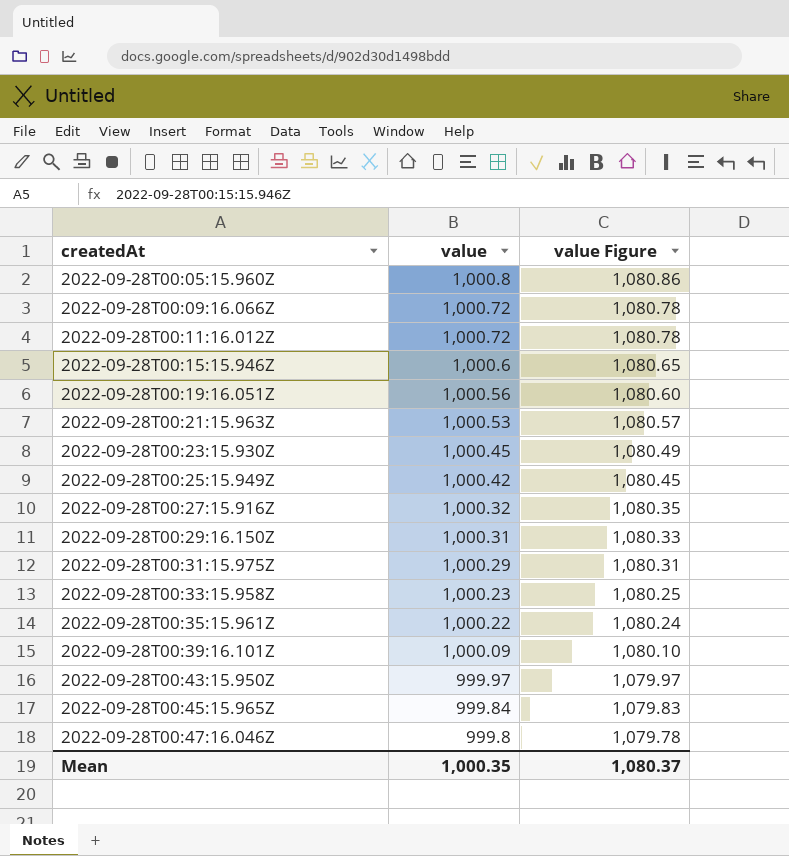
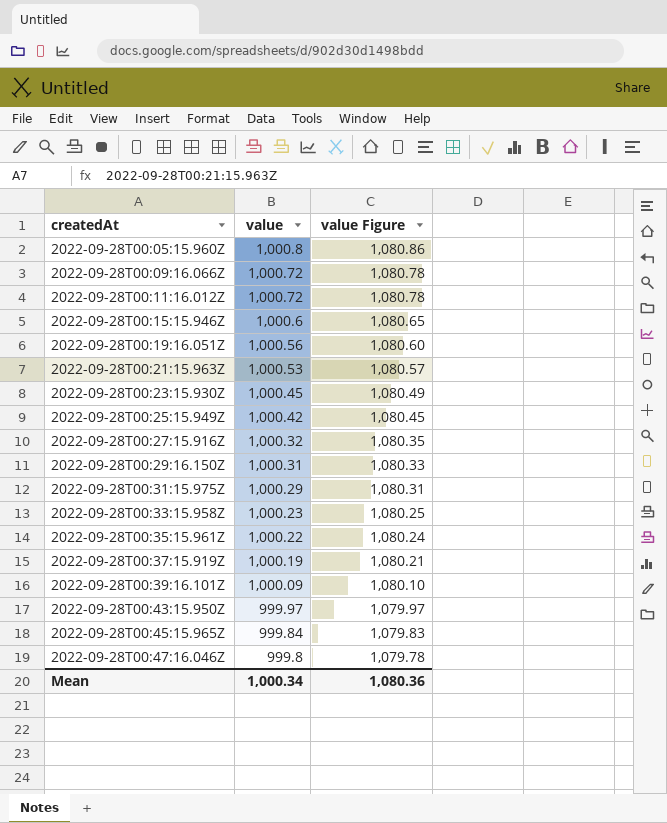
row 2022-09-28T00:37:15.919Z: none -> 1,000.19 | 1,080.21
Mean | value: 1,000.35 -> 1,000.34
Mean | value Figure: 1,080.37 -> 1,080.36

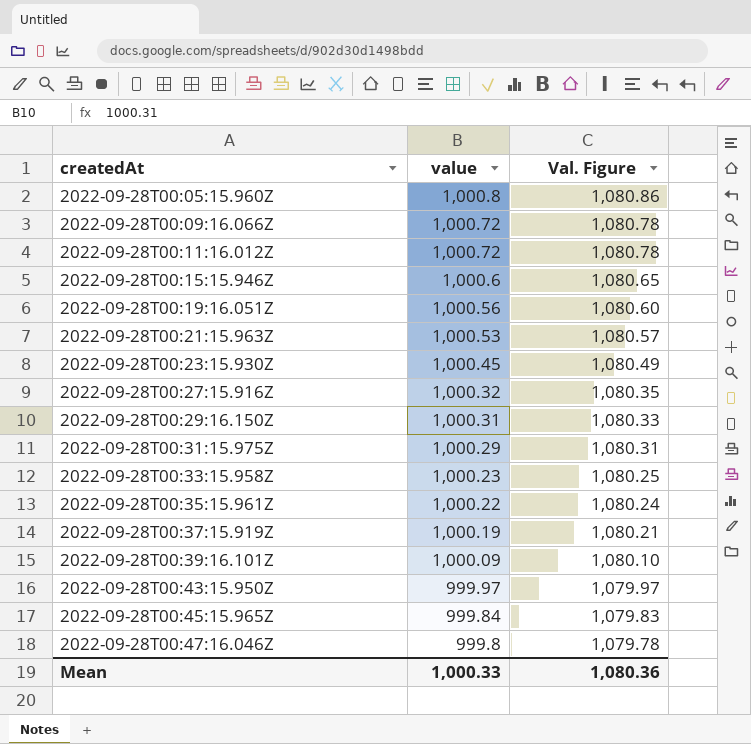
column name: value Figure -> Val. Figure
row 2022-09-28T00:25:15.949Z: 1,000.42 | 1,080.45 -> none
Mean | value: 1,000.34 -> 1,000.33

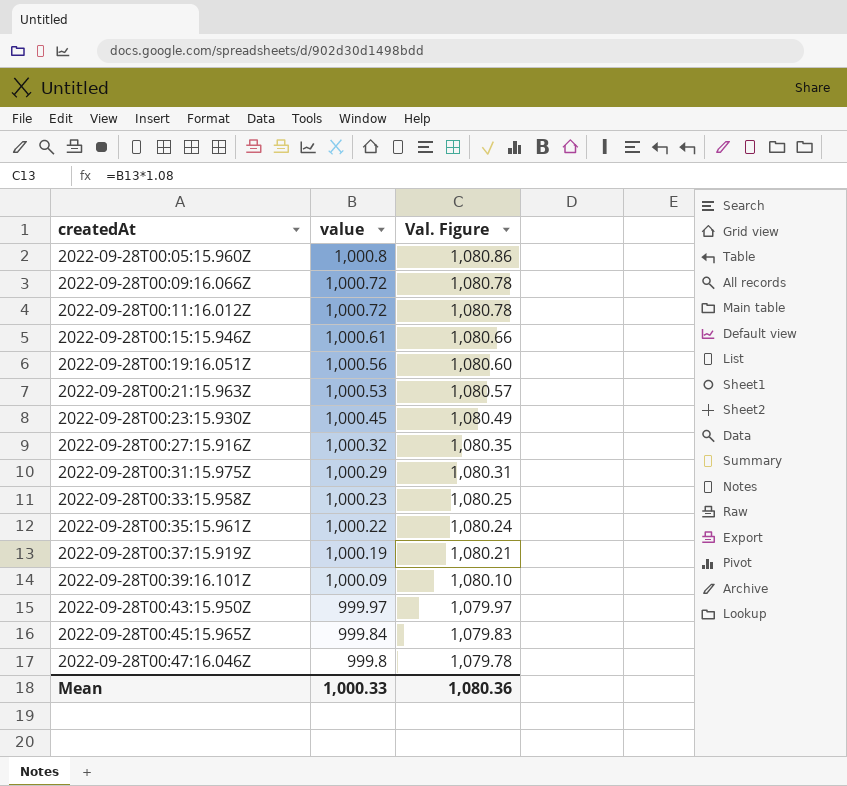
row 2022-09-28T00:29:16.150Z: 1,000.31 | 1,080.33 -> none
2022-09-28T00:15:15.946Z | value: 1,000.6 -> 1,000.61
2022-09-28T00:15:15.946Z | Val. Figure: 1,080.65 -> 1,080.66

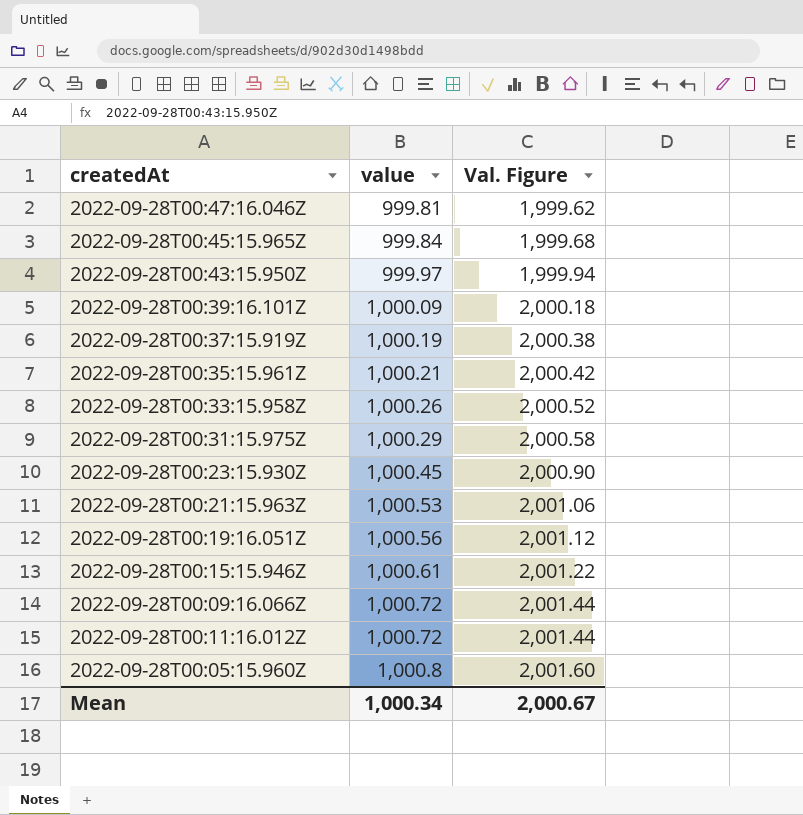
row order: createdAt ascending -> value ascending
column Val. Figure | formula: [value] * 1.08 -> [value] * 2
row 2022-09-28T00:27:15.916Z: 1,000.32 | 1,080.35 -> none
2022-09-28T00:47:16.046Z | value: 999.8 -> 999.81
2022-09-28T00:35:15.961Z | value: 1,000.22 -> 1,000.21
2022-09-28T00:33:15.958Z | value: 1,000.23 -> 1,000.26
Mean | value: 1,000.33 -> 1,000.34
Mean | Val. Figure: 1,080.36 -> 2,000.67

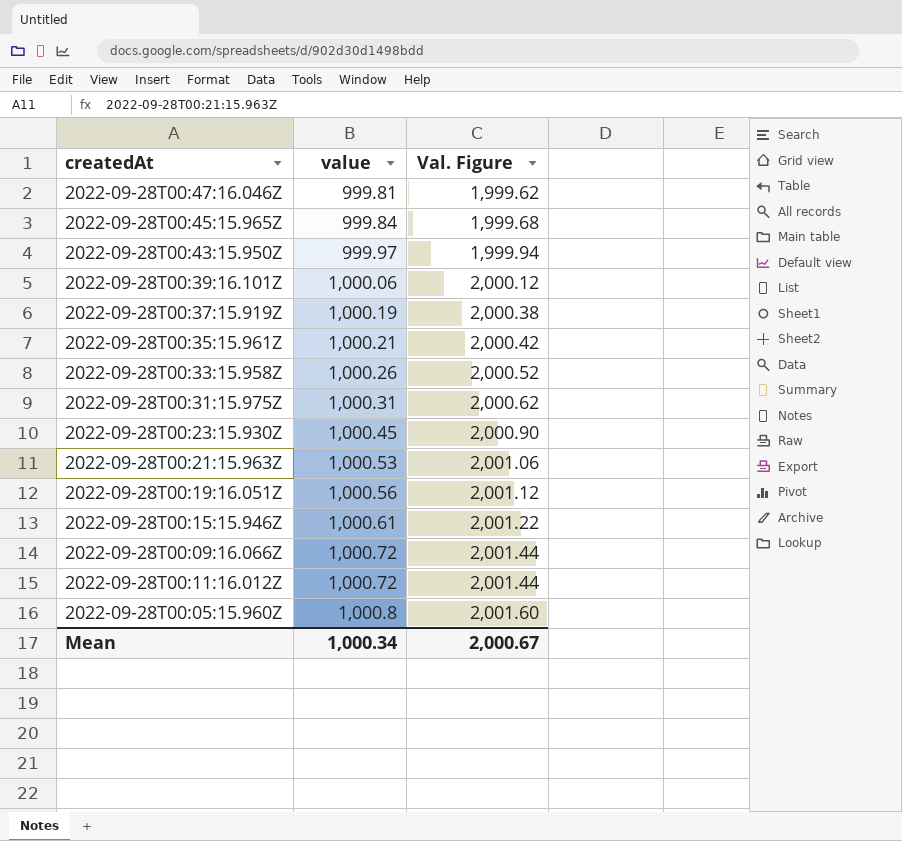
2022-09-28T00:39:16.101Z | value: 1,000.09 -> 1,000.06
2022-09-28T00:39:16.101Z | Val. Figure: 2,000.18 -> 2,000.12
2022-09-28T00:31:15.975Z | value: 1,000.29 -> 1,000.31
2022-09-28T00:31:15.975Z | Val. Figure: 2,000.58 -> 2,000.62

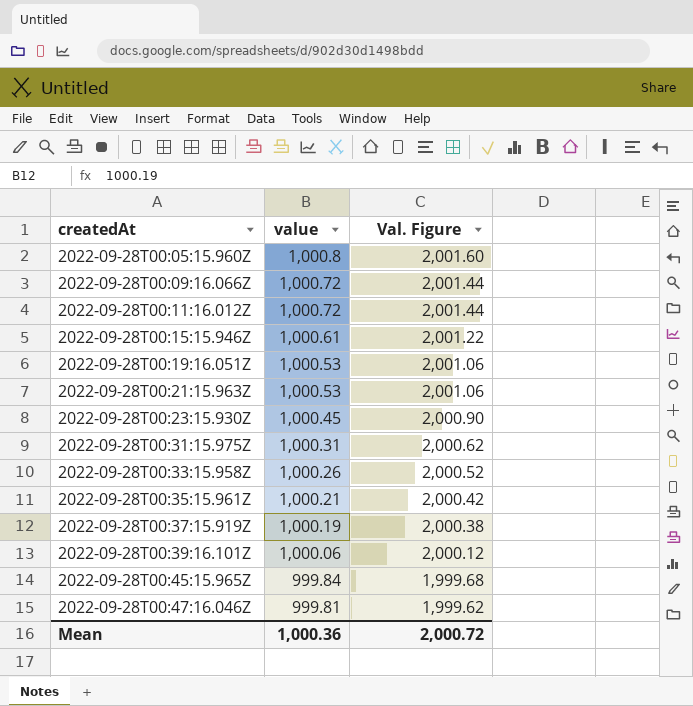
row order: value ascending -> createdAt ascending
row 2022-09-28T00:43:15.950Z: 999.97 | 1,999.94 -> none
2022-09-28T00:19:16.051Z | value: 1,000.56 -> 1,000.53
2022-09-28T00:19:16.051Z | Val. Figure: 2,001.12 -> 2,001.06
Mean | value: 1,000.34 -> 1,000.36
Mean | Val. Figure: 2,000.67 -> 2,000.72

